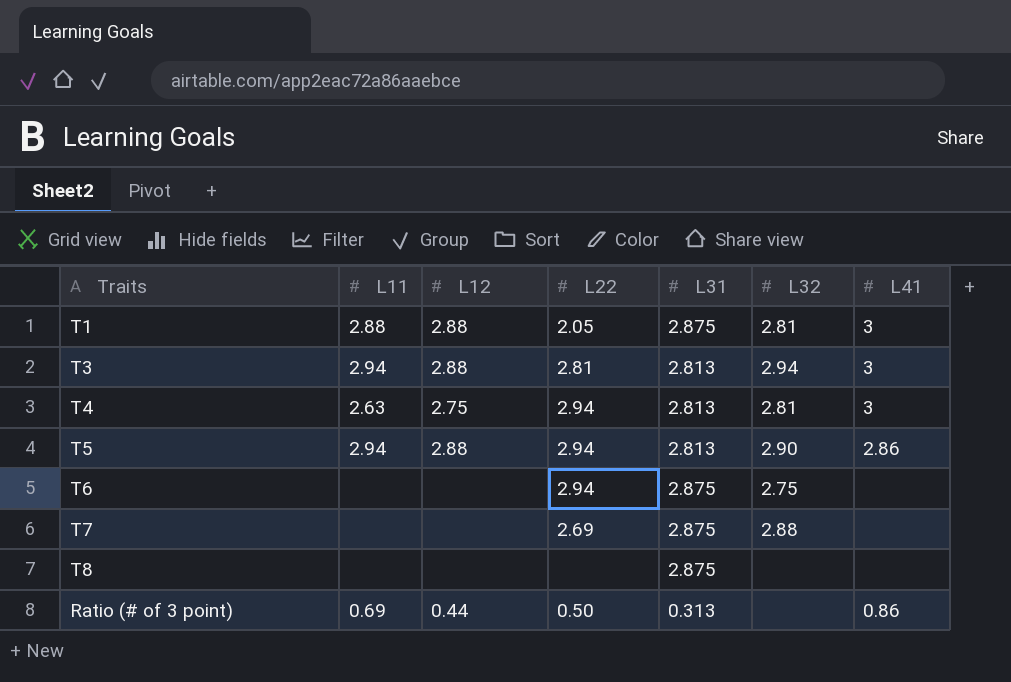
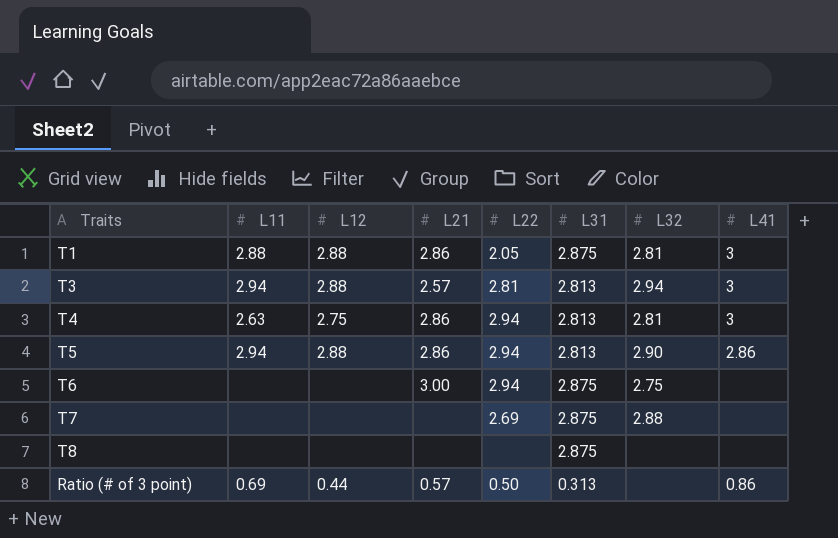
column L21 | position: none -> 4

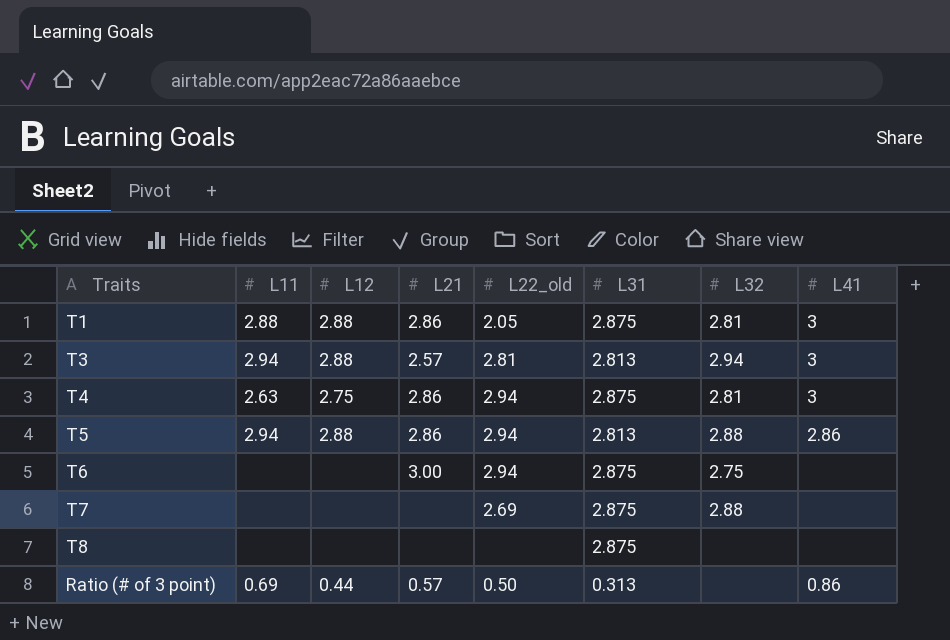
column name: L22 -> L22_old
T4 | L31: 2.813 -> 2.875
T5 | L32: 2.90 -> 2.88

